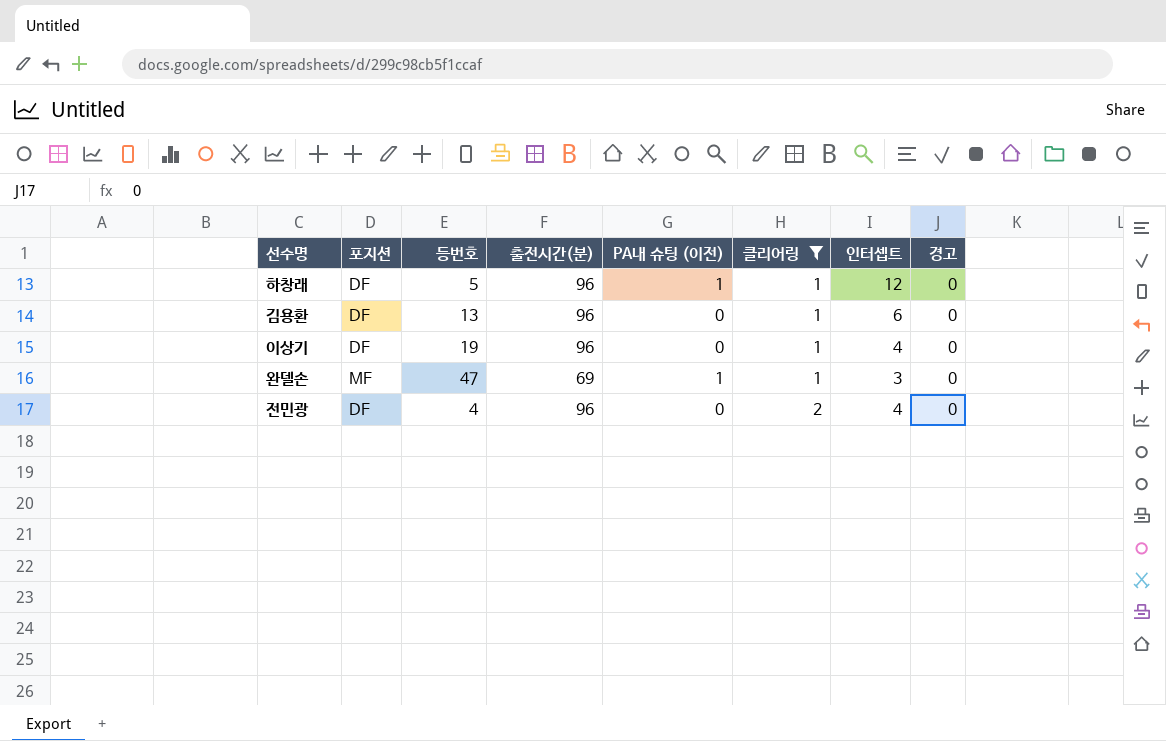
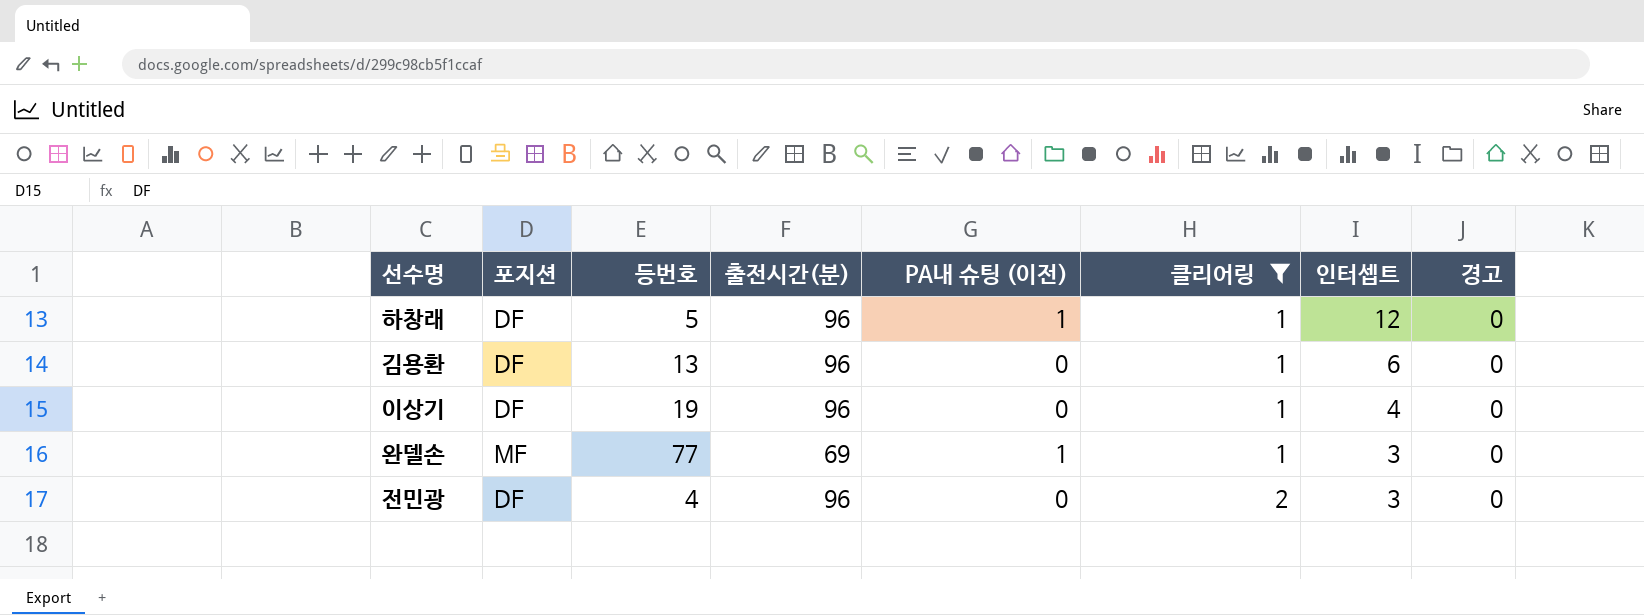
완델손 | 등번호: 47 -> 77
전민광 | 인터셉트: 4 -> 3

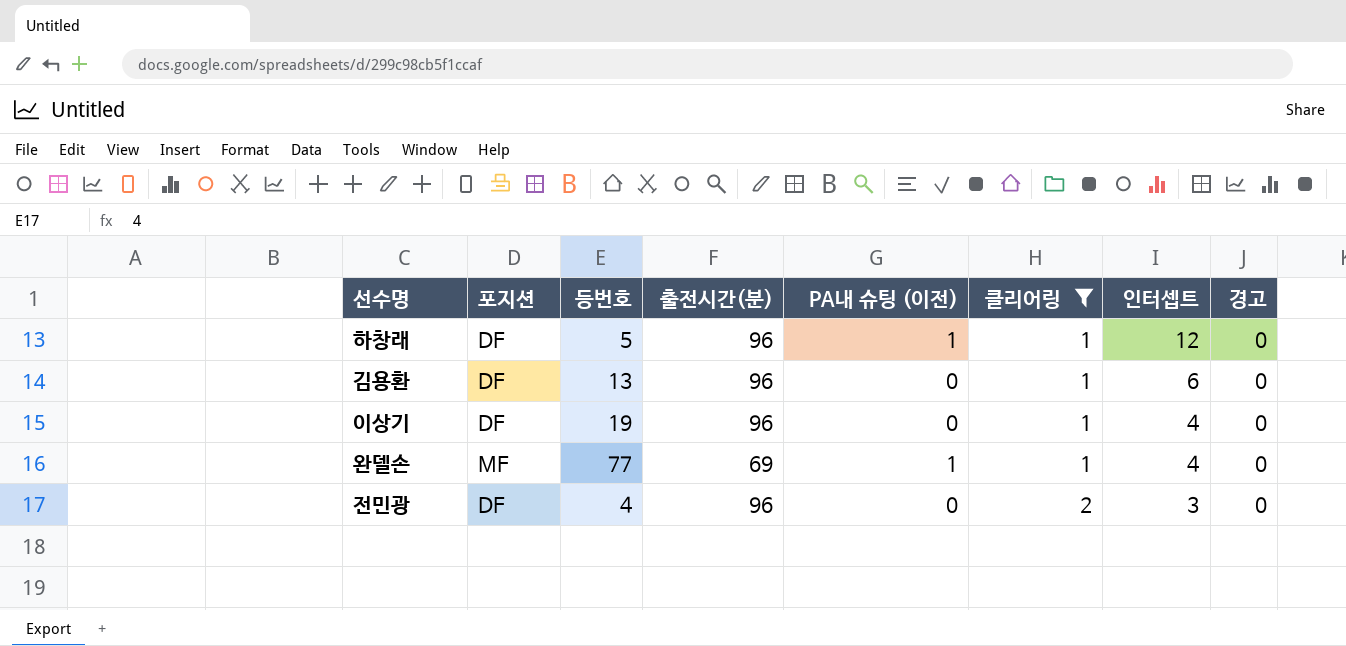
완델손 | 인터셉트: 3 -> 4

